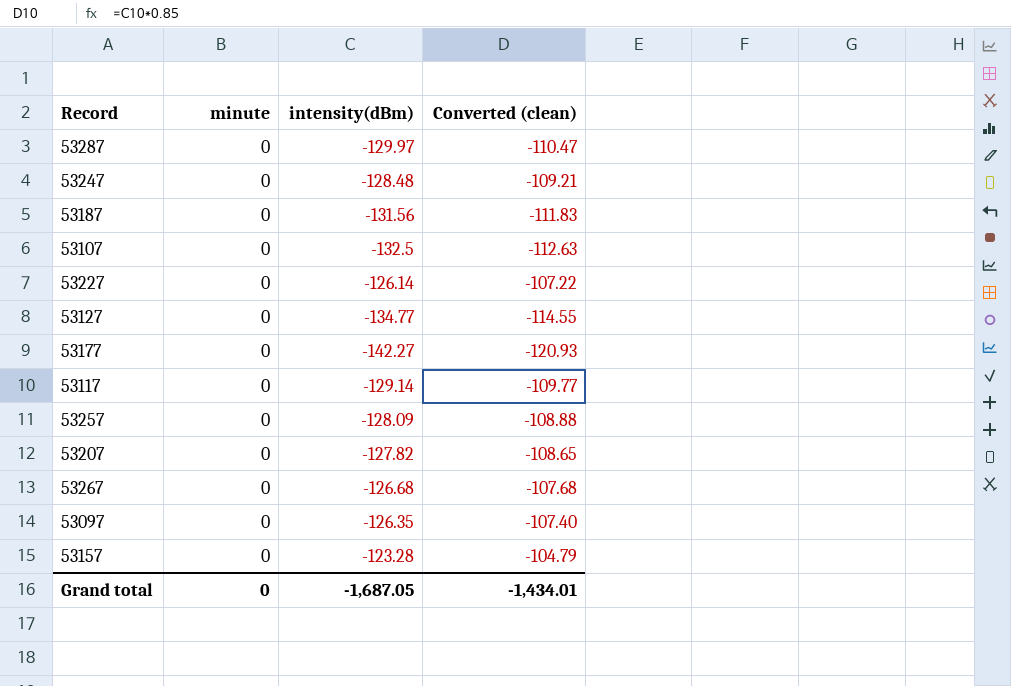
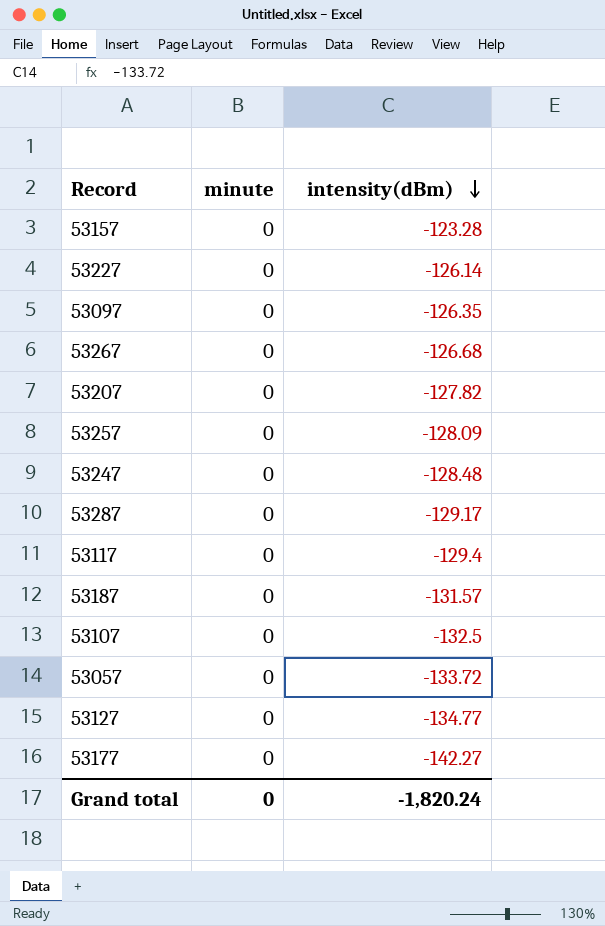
row order: none -> intensity(dBm) descending
column Converted (clean) | formula: [intensity(dBm)] * 0.85 -> none
53287 | intensity(dBm): -129.97 -> -129.17
53117 | intensity(dBm): -129.14 -> -129.4
53187 | intensity(dBm): -131.56 -> -131.57
row 53057: none -> 0 | -133.72
Grand total | intensity(dBm): -1,687.05 -> -1,820.24

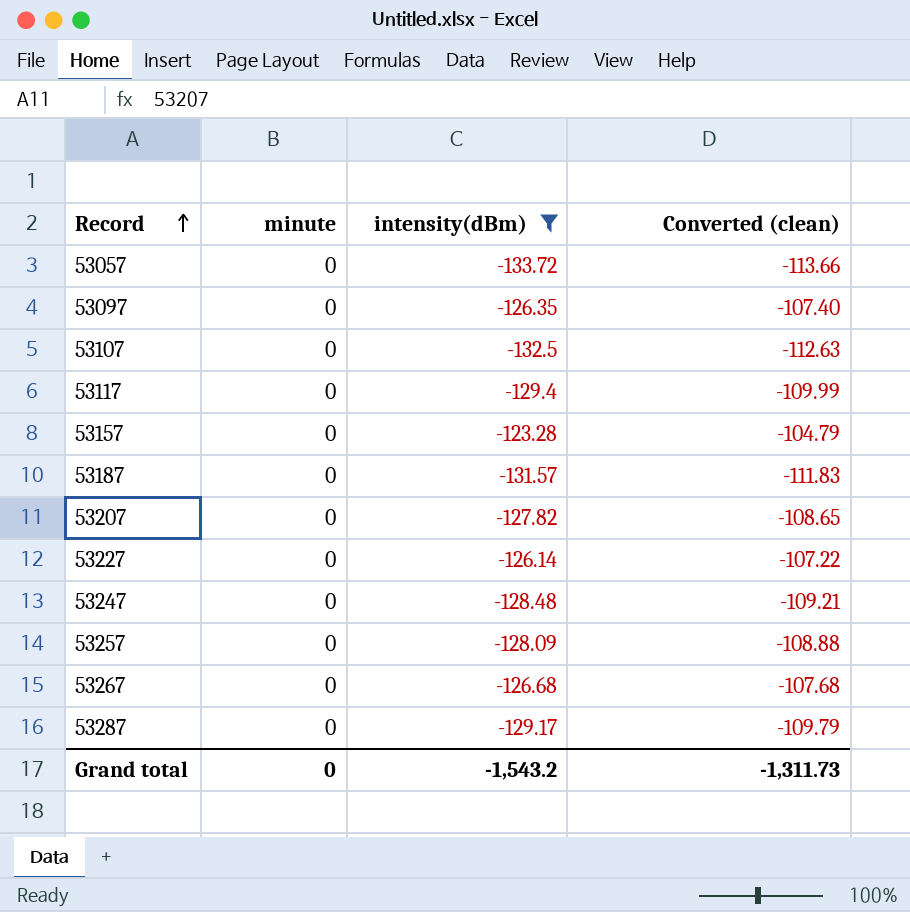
filter: none -> intensity(dBm) >= -133.72
row order: intensity(dBm) descending -> Record ascending
column Converted (clean) | formula: none -> [intensity(dBm)] * 0.85
Grand total | intensity(dBm): -1,820.24 -> -1,543.2

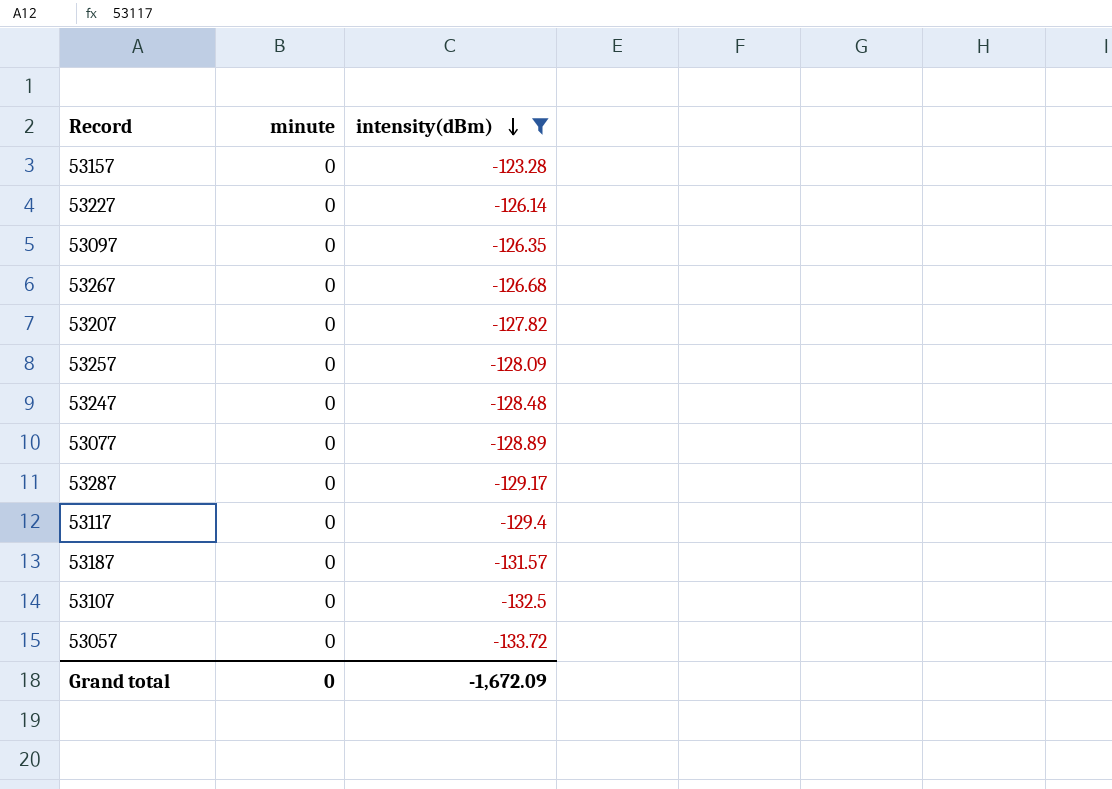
row order: Record ascending -> intensity(dBm) descending
column Converted (clean) | formula: [intensity(dBm)] * 0.85 -> none
row 53077: none -> 0 | -128.89
Grand total | intensity(dBm): -1,543.2 -> -1,672.09

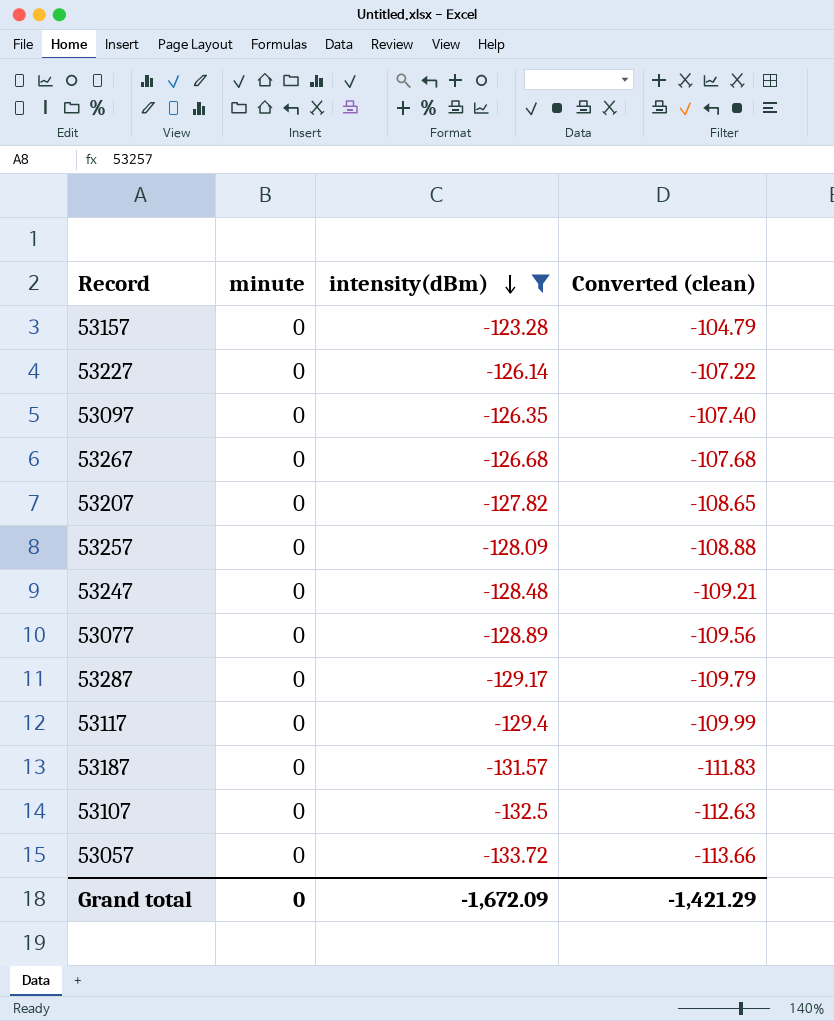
column Converted (clean) | formula: none -> [intensity(dBm)] * 0.85

